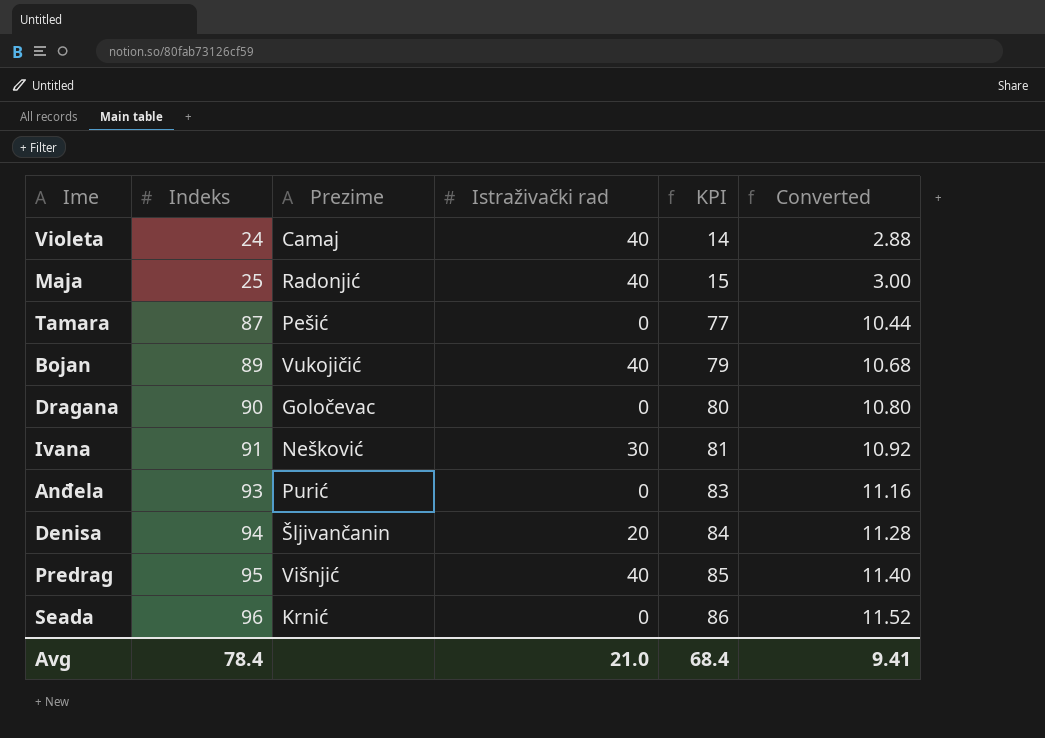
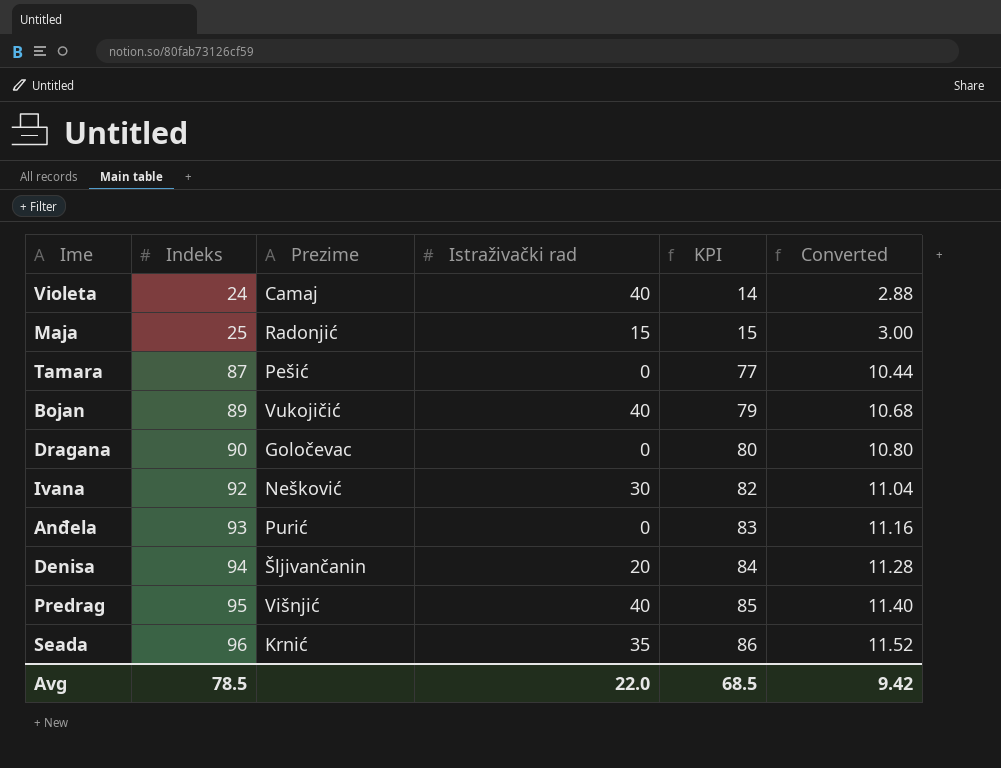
Maja | Istraživački rad: 40 -> 15
Ivana | Indeks: 91 -> 92
Ivana | KPI: 81 -> 82
Ivana | Converted: 10.92 -> 11.04
Seada | Istraživački rad: 0 -> 35
Avg | Indeks: 78.4 -> 78.5
Avg | Istraživački rad: 21.0 -> 22.0
Avg | KPI: 68.4 -> 68.5
Avg | Converted: 9.41 -> 9.42

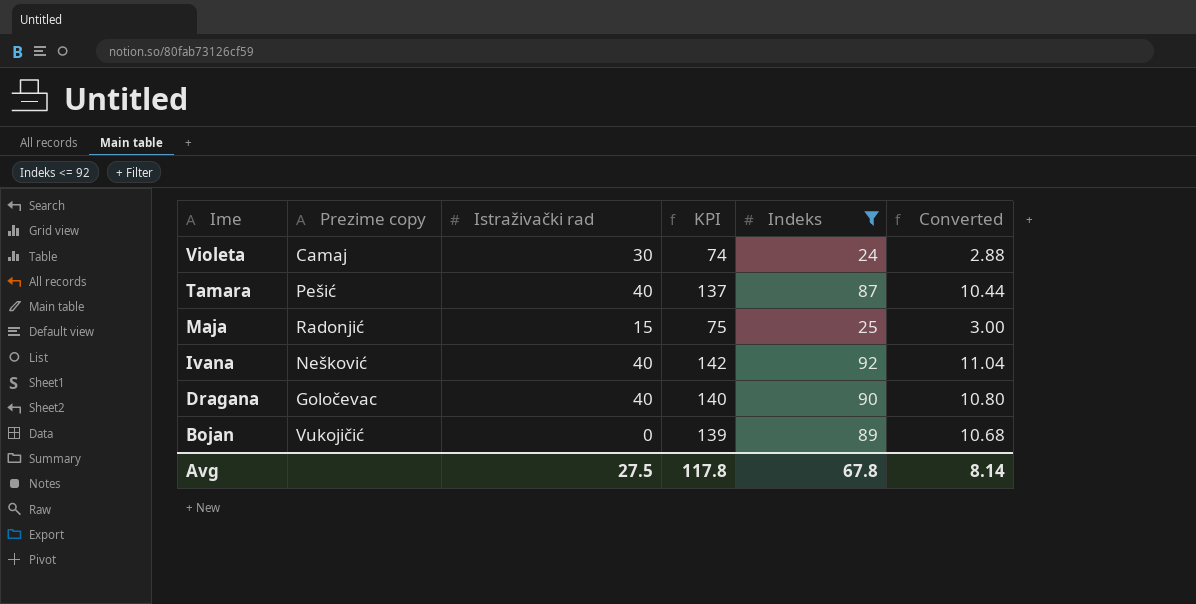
filter: none -> Indeks <= 92
row order: Indeks ascending -> Ime descending
column name: Prezime -> Prezime copy
column KPI | formula: [Indeks] - 10 -> [Indeks] + 50
column Indeks | position: 2 -> 5
Violeta | Istraživački rad: 40 -> 30
Tamara | Istraživački rad: 0 -> 40
Ivana | Istraživački rad: 30 -> 40
Dragana | Istraživački rad: 0 -> 40
Bojan | Istraživački rad: 40 -> 0
Avg | Istraživački rad: 22.0 -> 27.5
Avg | KPI: 68.5 -> 117.8
Avg | Indeks: 78.5 -> 67.8
Avg | Converted: 9.42 -> 8.14

